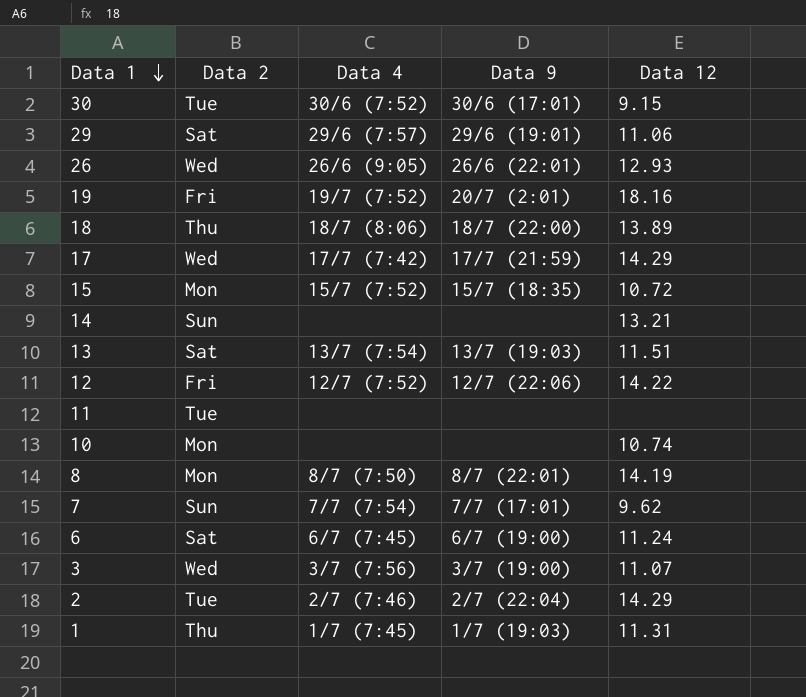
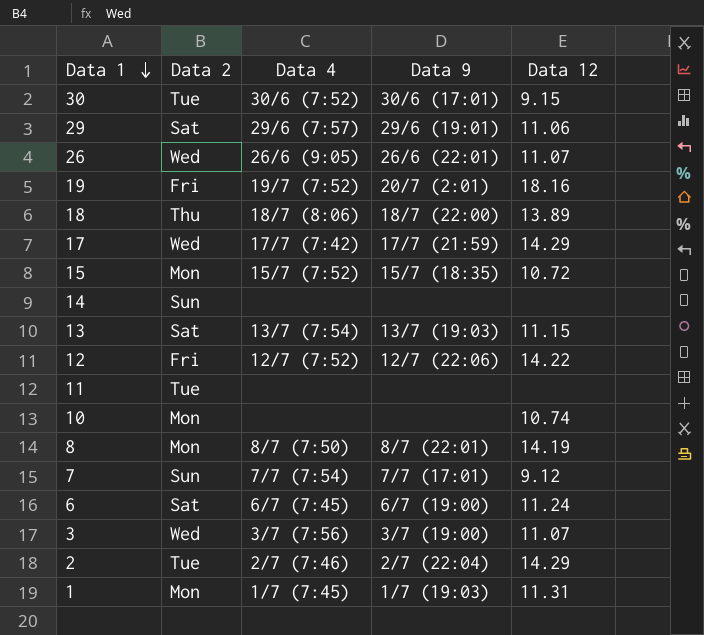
26 | Data 12: 12.93 -> 11.07
14 | Data 12: 13.21 -> none
13 | Data 12: 11.51 -> 11.15
7 | Data 12: 9.62 -> 9.12
1 | Data 2: Thu -> Mon

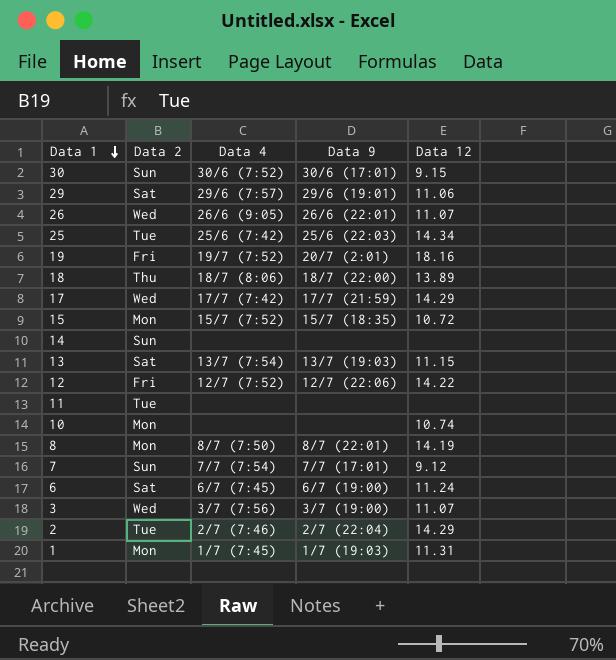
30 | Data 2: Tue -> Sun
row 25: none -> Tue | 25/6 (7:42) | 25/6 (22:03) | 14.34

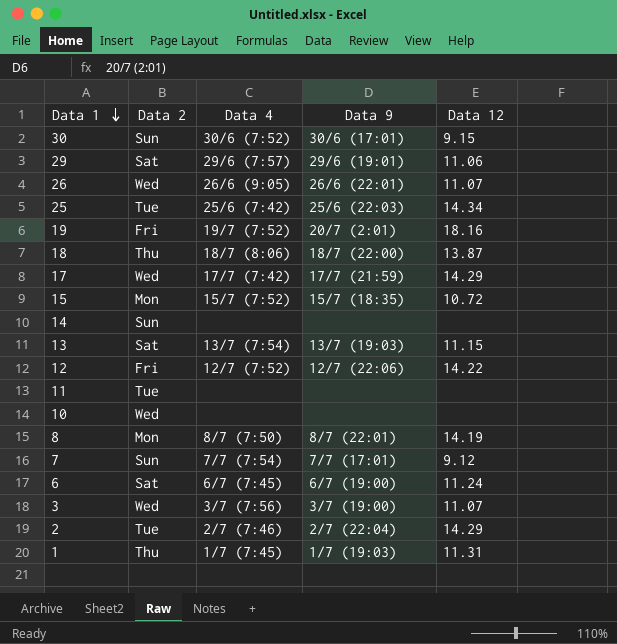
18 | Data 12: 13.89 -> 13.87
10 | Data 2: Mon -> Wed
10 | Data 12: 10.74 -> none
1 | Data 2: Mon -> Thu

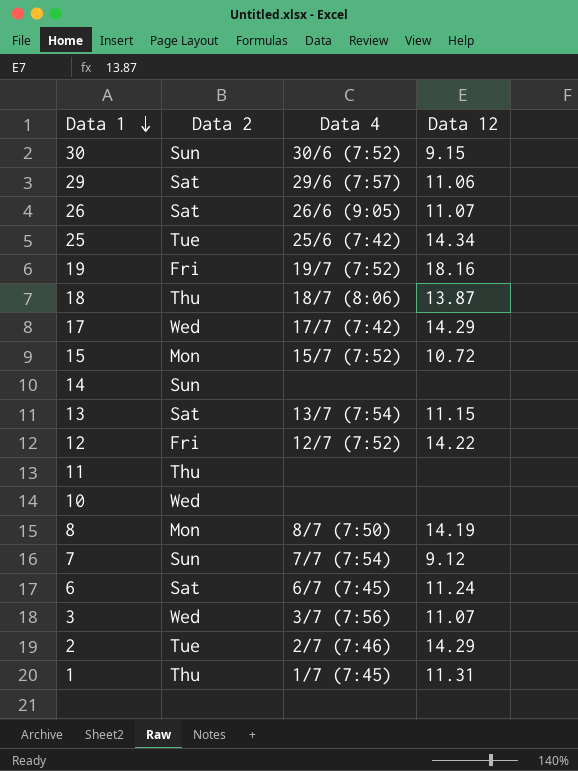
column Data 9 | position: 4 -> none
26 | Data 2: Wed -> Sat
11 | Data 2: Tue -> Thu

